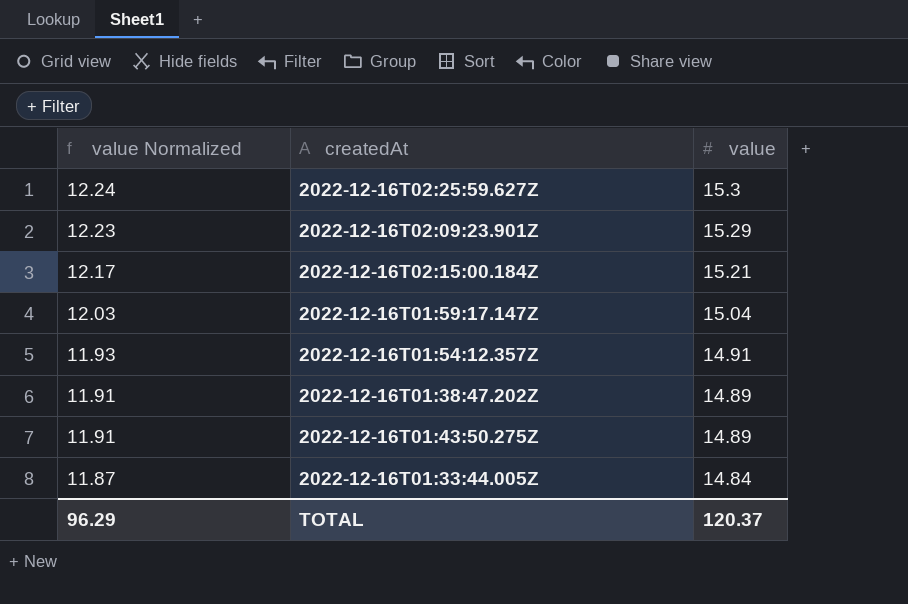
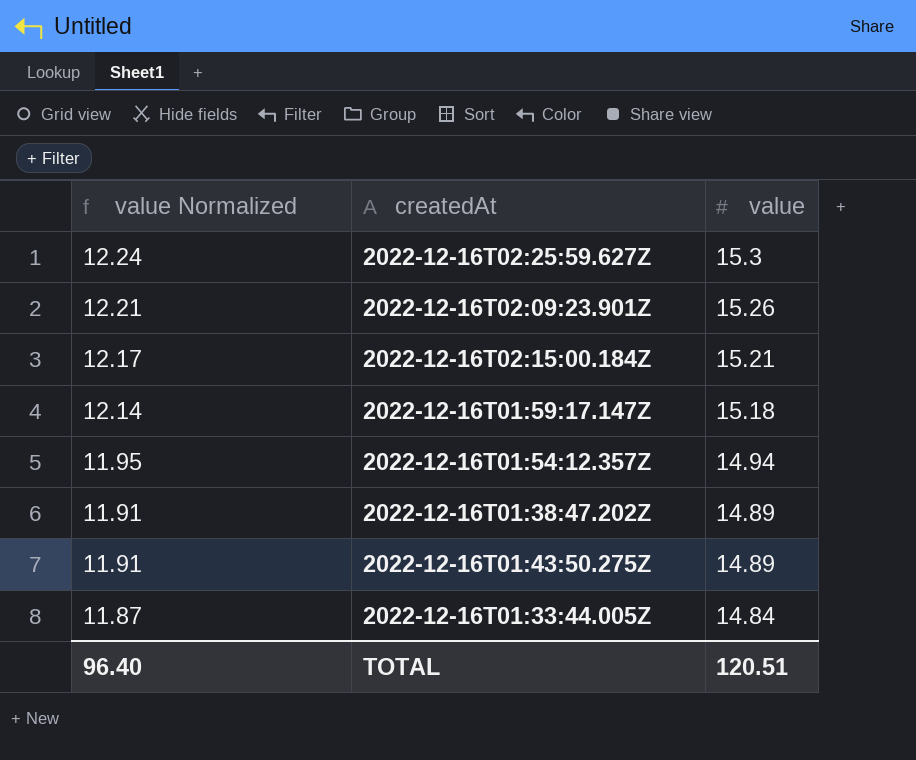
2022-12-16T02:09:23.901Z | value Normalized: 12.23 -> 12.21
2022-12-16T02:09:23.901Z | value: 15.29 -> 15.26
2022-12-16T01:59:17.147Z | value Normalized: 12.03 -> 12.14
2022-12-16T01:59:17.147Z | value: 15.04 -> 15.18
2022-12-16T01:54:12.357Z | value Normalized: 11.93 -> 11.95
2022-12-16T01:54:12.357Z | value: 14.91 -> 14.94
TOTAL | value Normalized: 96.29 -> 96.40
TOTAL | value: 120.37 -> 120.51

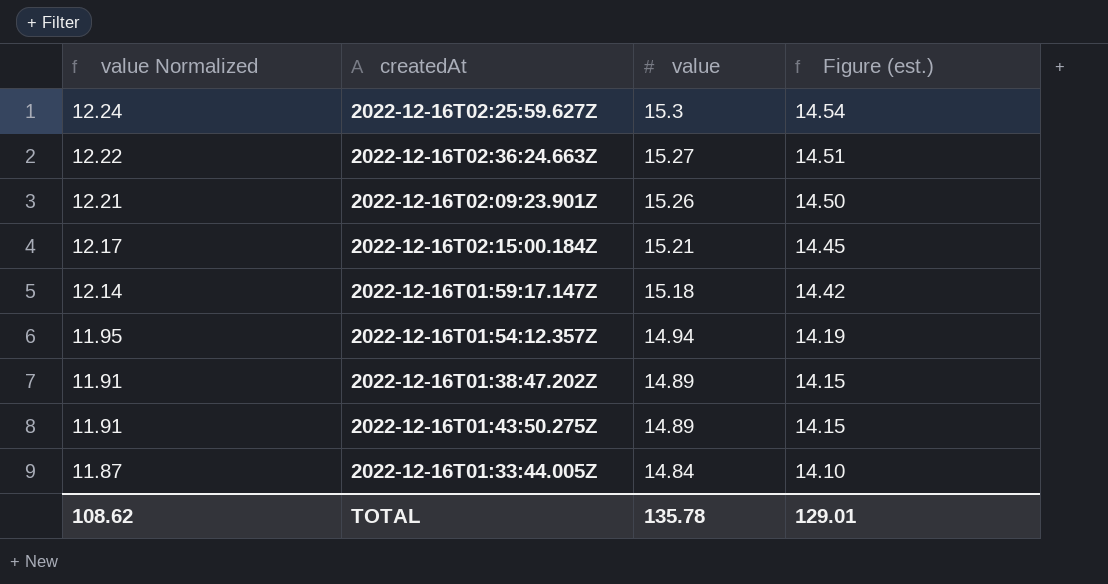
column Figure (est.) | formula: none -> [value] * 0.95
row 2022-12-16T02:36:24.663Z: none -> 12.22 | 15.27 | 14.51
TOTAL | value Normalized: 96.40 -> 108.62
TOTAL | value: 120.51 -> 135.78

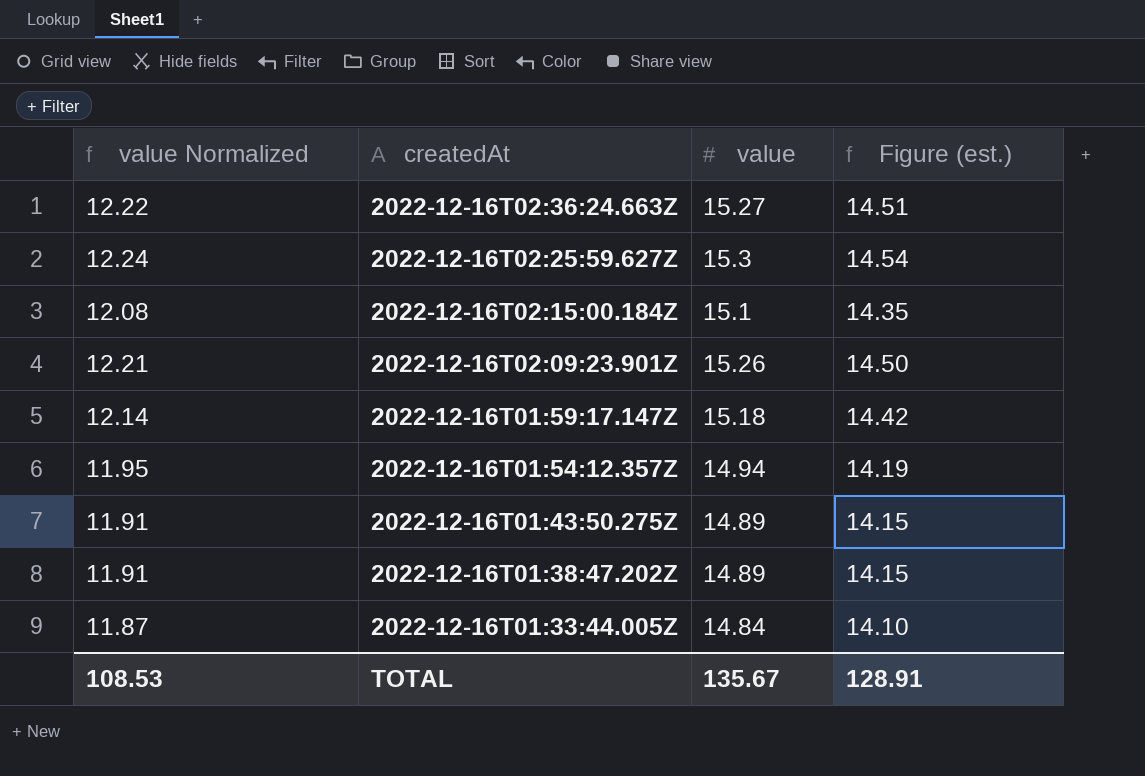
row order: value Normalized descending -> createdAt descending
2022-12-16T02:15:00.184Z | value Normalized: 12.17 -> 12.08
2022-12-16T02:15:00.184Z | value: 15.21 -> 15.1
2022-12-16T02:15:00.184Z | Figure (est.): 14.45 -> 14.35
TOTAL | value Normalized: 108.62 -> 108.53
TOTAL | value: 135.78 -> 135.67
TOTAL | Figure (est.): 129.01 -> 128.91

